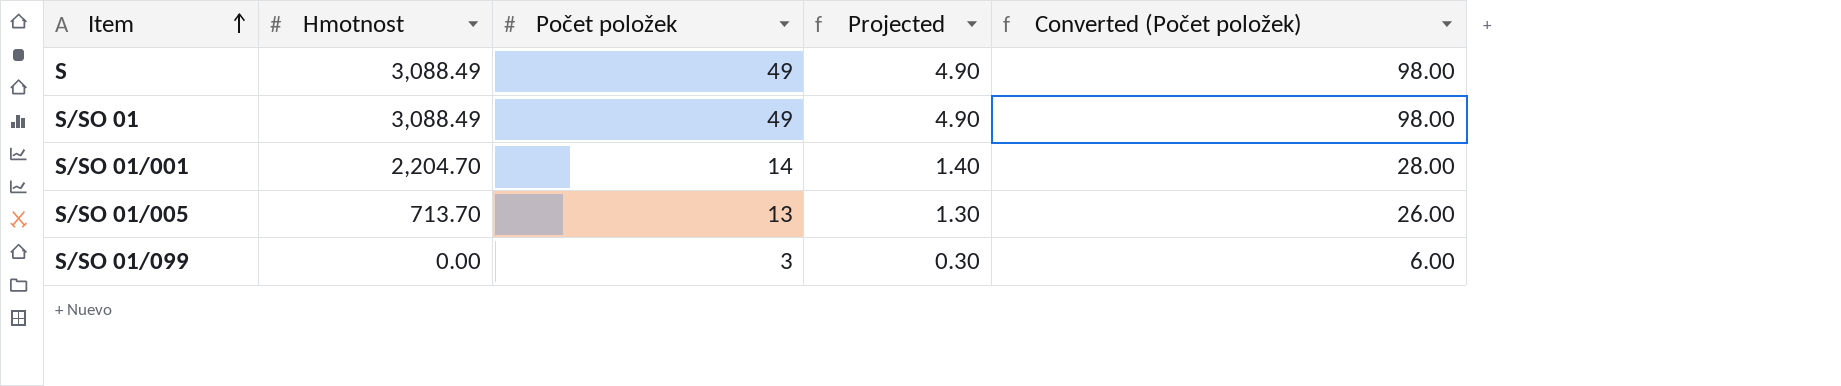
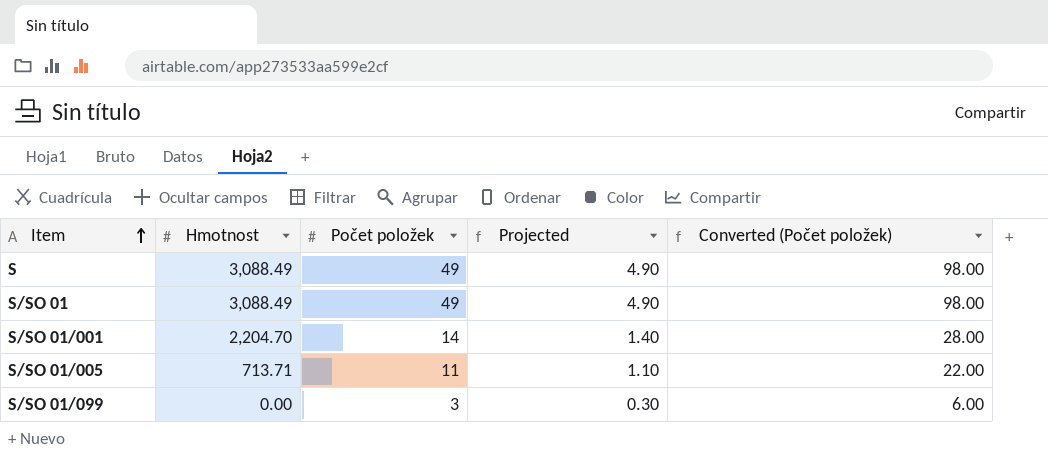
S/SO 01/005 | Hmotnost: 713.70 -> 713.71
S/SO 01/005 | Počet položek: 13 -> 11
S/SO 01/005 | Projected: 1.30 -> 1.10
S/SO 01/005 | Converted (Počet položek): 26.00 -> 22.00

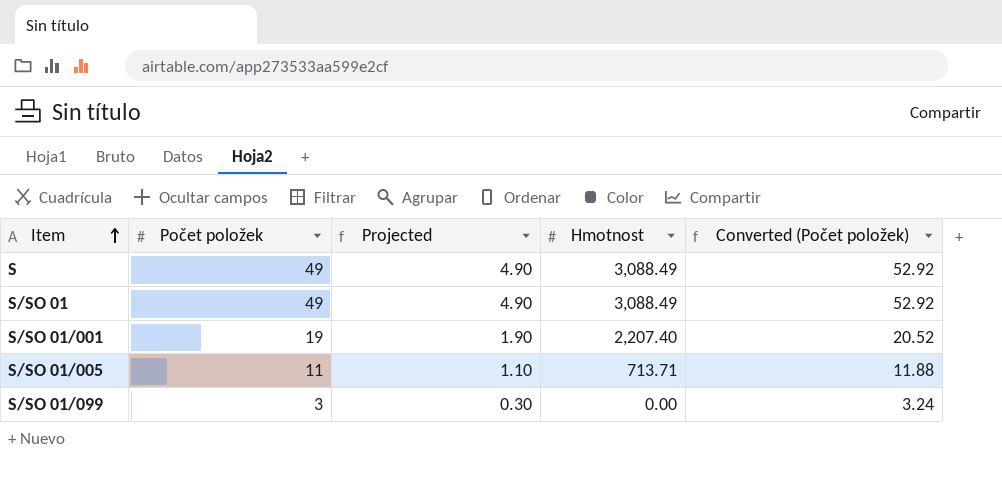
column Hmotnost | position: 2 -> 4
column Converted (Počet položek) | formula: [Počet položek] * 2 -> [Počet položek] * 1.08
S/SO 01/001 | Počet položek: 14 -> 19
S/SO 01/001 | Projected: 1.40 -> 1.90
S/SO 01/001 | Hmotnost: 2,204.70 -> 2,207.40

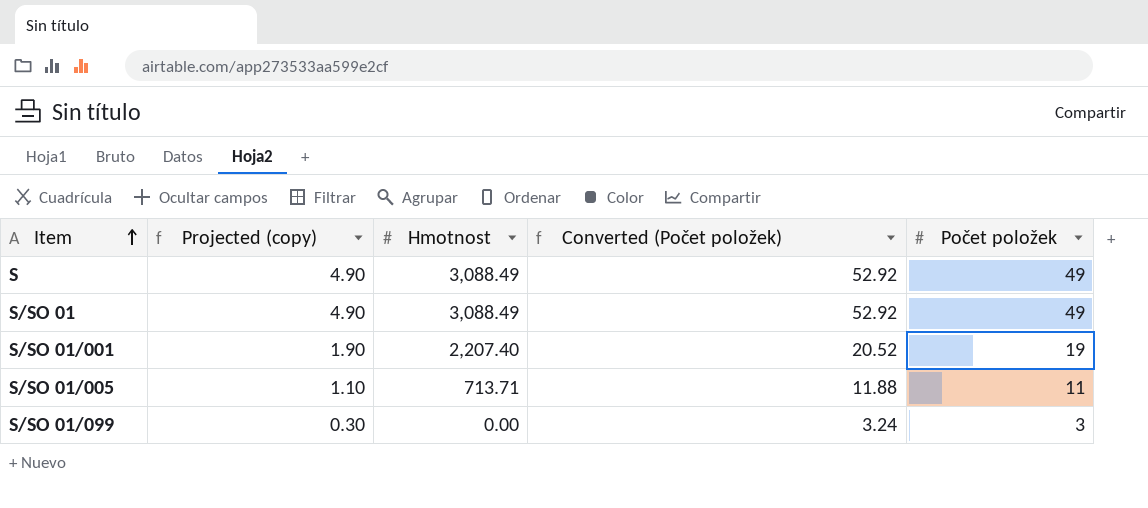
column name: Projected -> Projected (copy)
column Počet položek | position: 2 -> 5

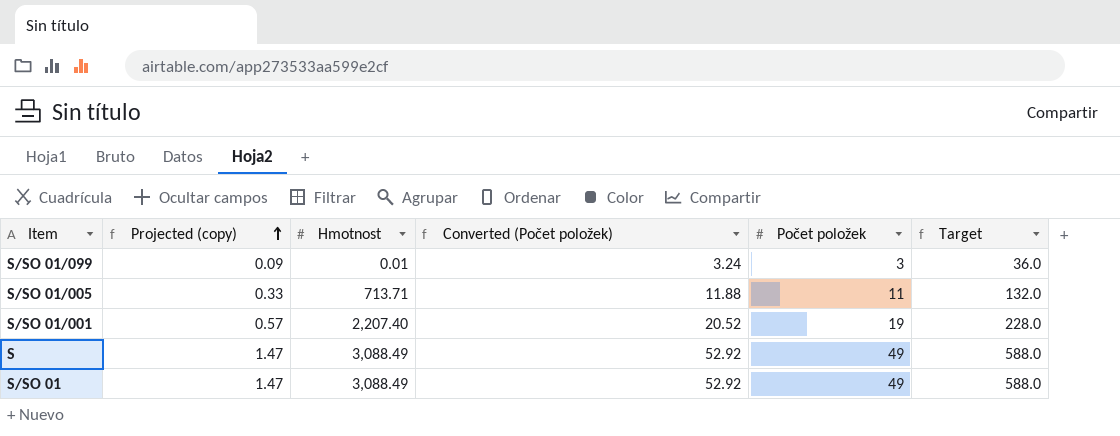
row order: Item ascending -> Projected (copy) ascending
column Projected (copy) | formula: [Počet položek] * 0.1 -> [Počet položek] * 0.03
column Target | formula: none -> [Počet položek] * 12
S/SO 01/099 | Hmotnost: 0.00 -> 0.01

